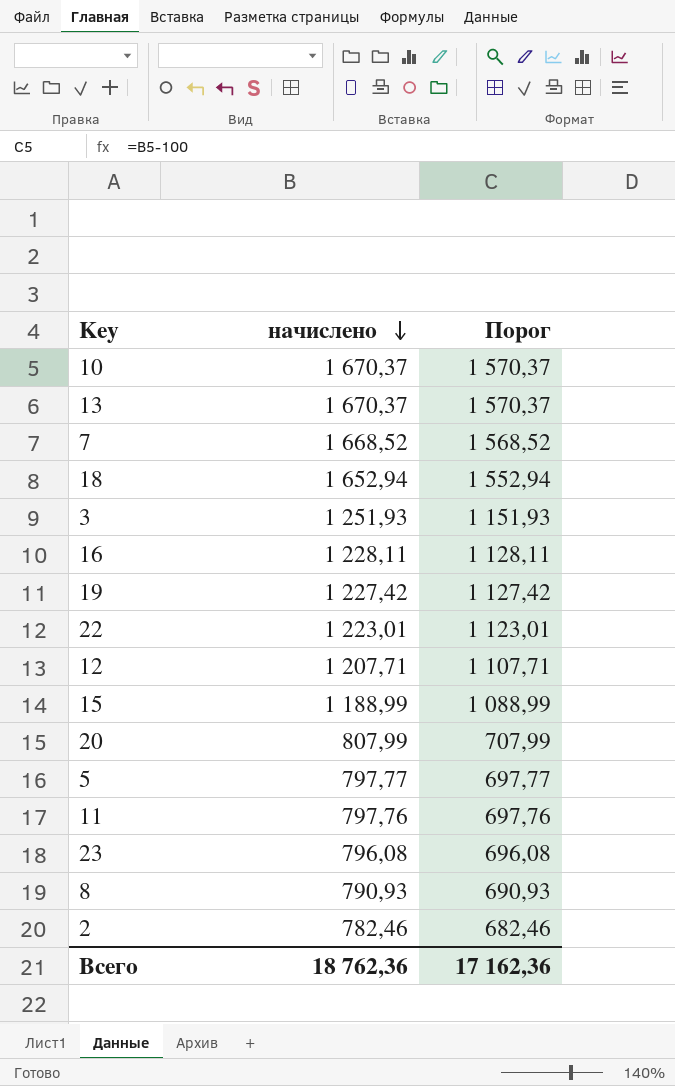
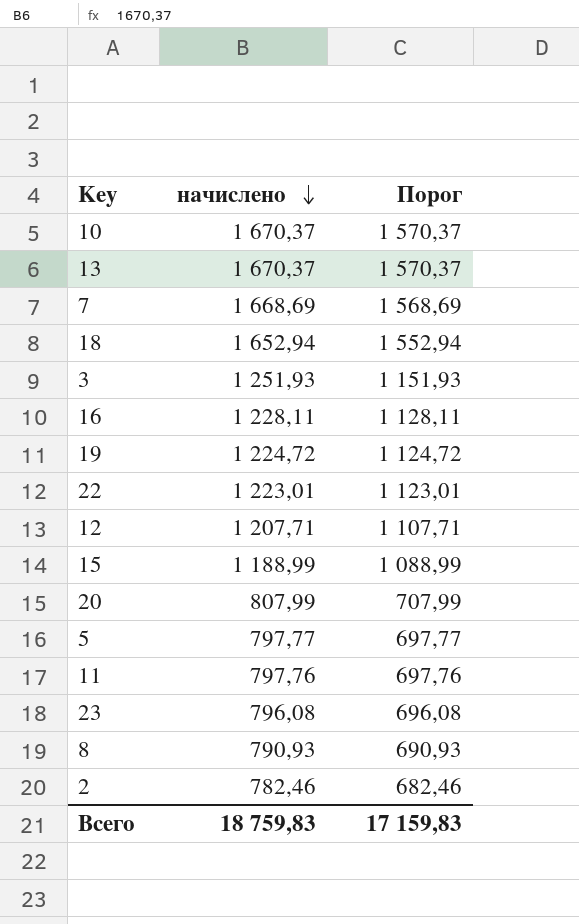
7 | начислено: 1 668,52 -> 1 668,69
7 | Порог: 1 568,52 -> 1 568,69
19 | начислено: 1 227,42 -> 1 224,72
19 | Порог: 1 127,42 -> 1 124,72
Всего | начислено: 18 762,36 -> 18 759,83
Всего | Порог: 17 162,36 -> 17 159,83

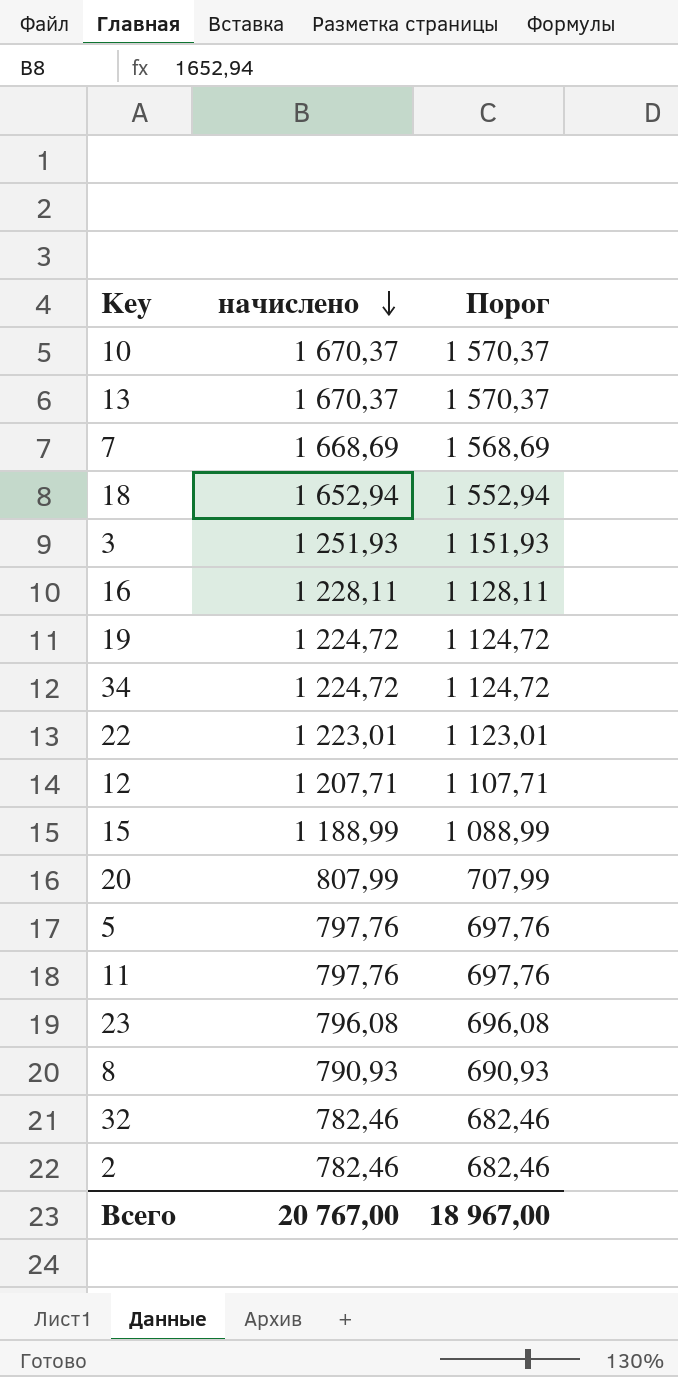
row 34: none -> 1 224,72 | 1 124,72
5 | начислено: 797,77 -> 797,76
5 | Порог: 697,77 -> 697,76
row 32: none -> 782,46 | 682,46
Всего | начислено: 18 759,83 -> 20 767,00
Всего | Порог: 17 159,83 -> 18 967,00

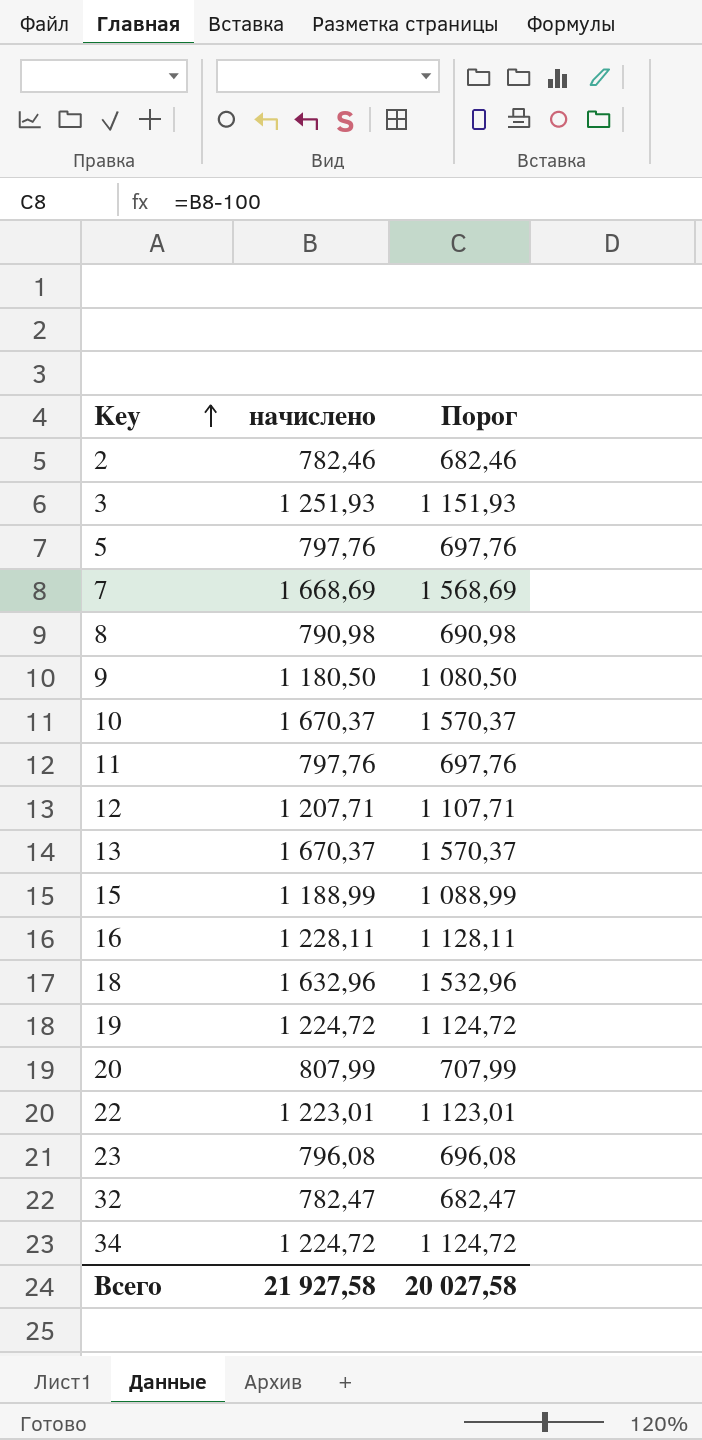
row order: начислено descending -> Key ascending
8 | начислено: 790,93 -> 790,98
8 | Порог: 690,93 -> 690,98
row 9: none -> 1 180,50 | 1 080,50
18 | начислено: 1 652,94 -> 1 632,96
18 | Порог: 1 552,94 -> 1 532,96
32 | начислено: 782,46 -> 782,47
32 | Порог: 682,46 -> 682,47
Всего | начислено: 20 767,00 -> 21 927,58
Всего | Порог: 18 967,00 -> 20 027,58

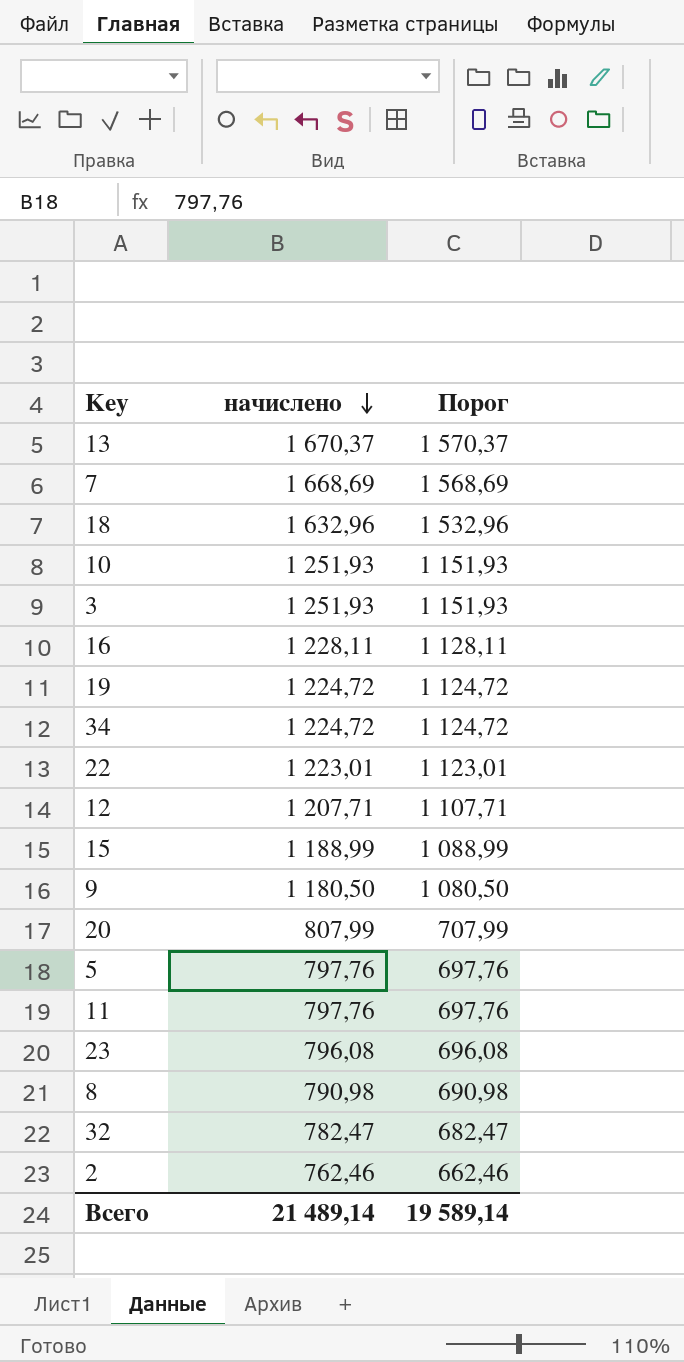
row order: Key ascending -> начислено descending
10 | начислено: 1 670,37 -> 1 251,93
10 | Порог: 1 570,37 -> 1 151,93
2 | начислено: 782,46 -> 762,46
2 | Порог: 682,46 -> 662,46
Всего | начислено: 21 927,58 -> 21 489,14
Всего | Порог: 20 027,58 -> 19 589,14

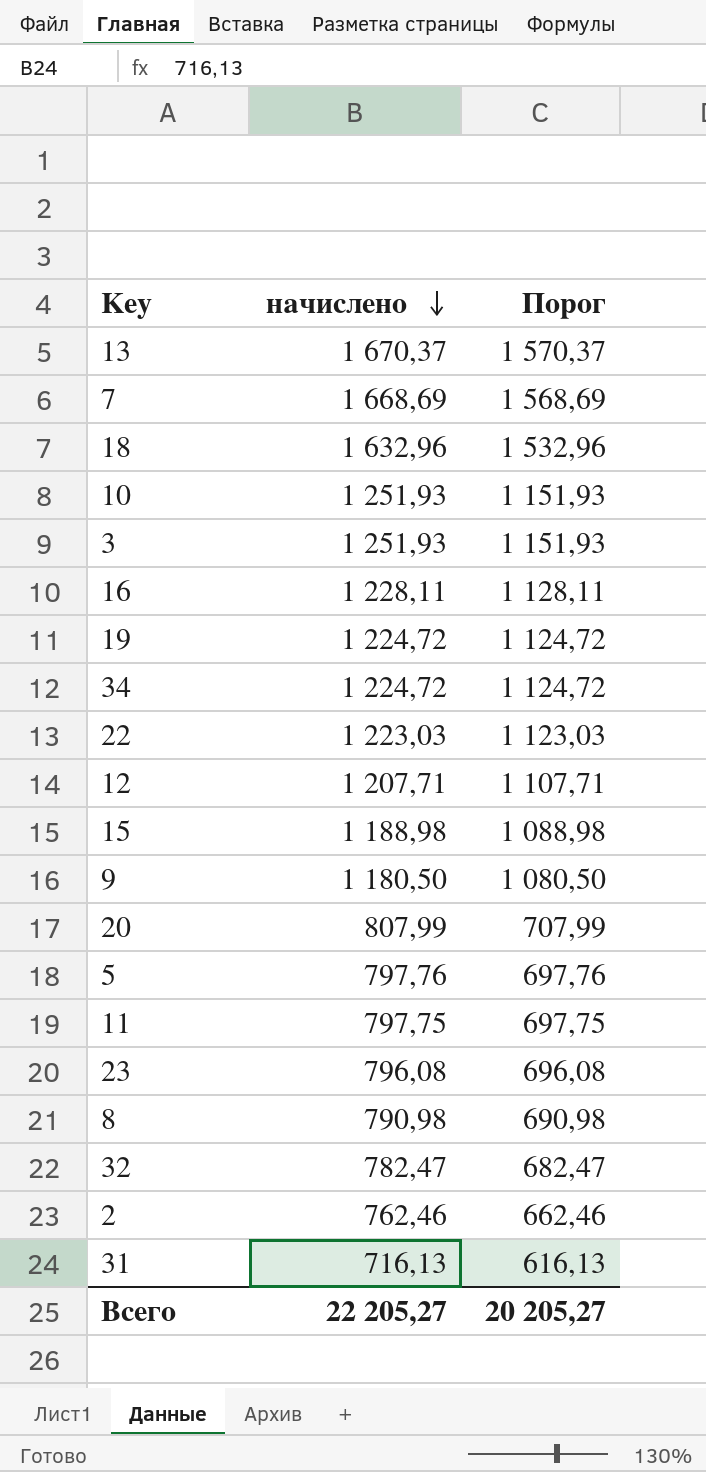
22 | начислено: 1 223,01 -> 1 223,03
22 | Порог: 1 123,01 -> 1 123,03
15 | начислено: 1 188,99 -> 1 188,98
15 | Порог: 1 088,99 -> 1 088,98
11 | начислено: 797,76 -> 797,75
11 | Порог: 697,76 -> 697,75
row 31: none -> 716,13 | 616,13
Всего | начислено: 21 489,14 -> 22 205,27
Всего | Порог: 19 589,14 -> 20 205,27

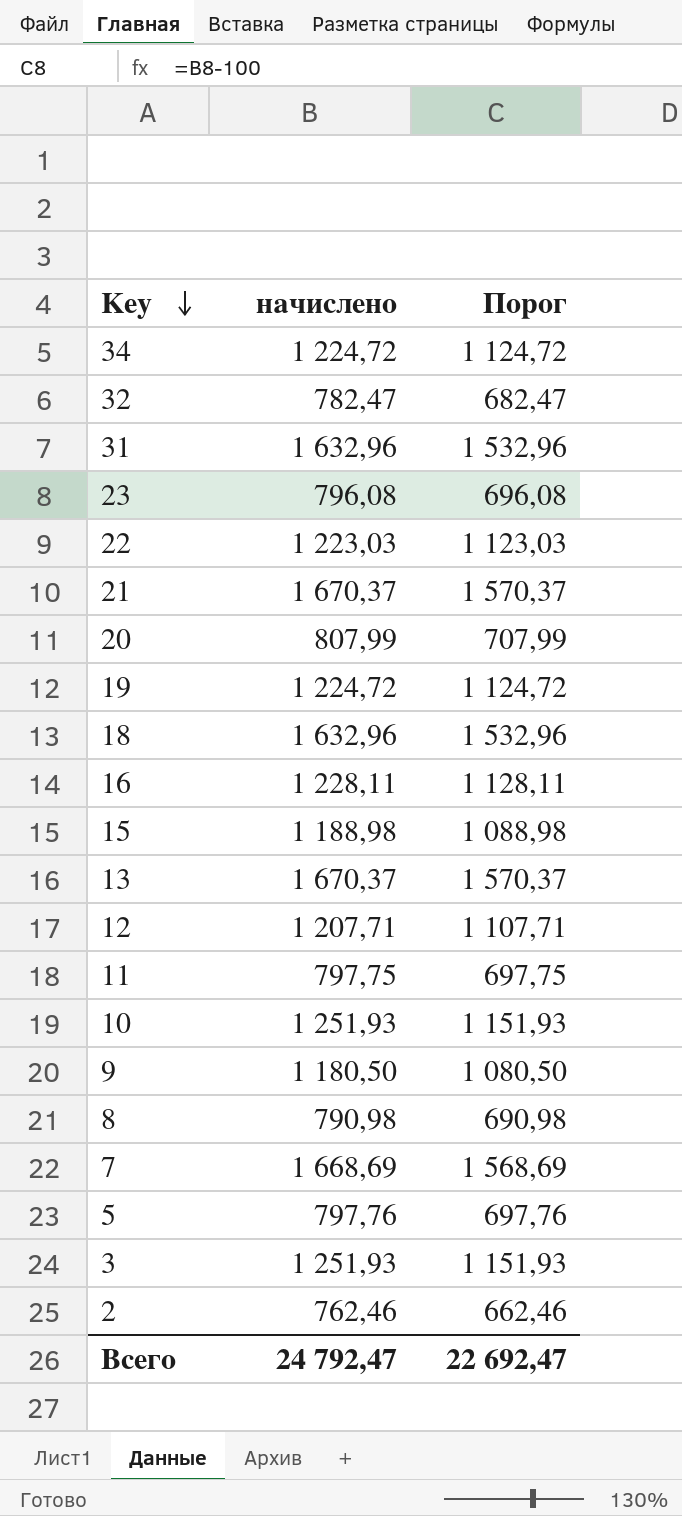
row order: начислено descending -> Key descending
31 | начислено: 716,13 -> 1 632,96
31 | Порог: 616,13 -> 1 532,96
row 21: none -> 1 670,37 | 1 570,37
Всего | начислено: 22 205,27 -> 24 792,47
Всего | Порог: 20 205,27 -> 22 692,47

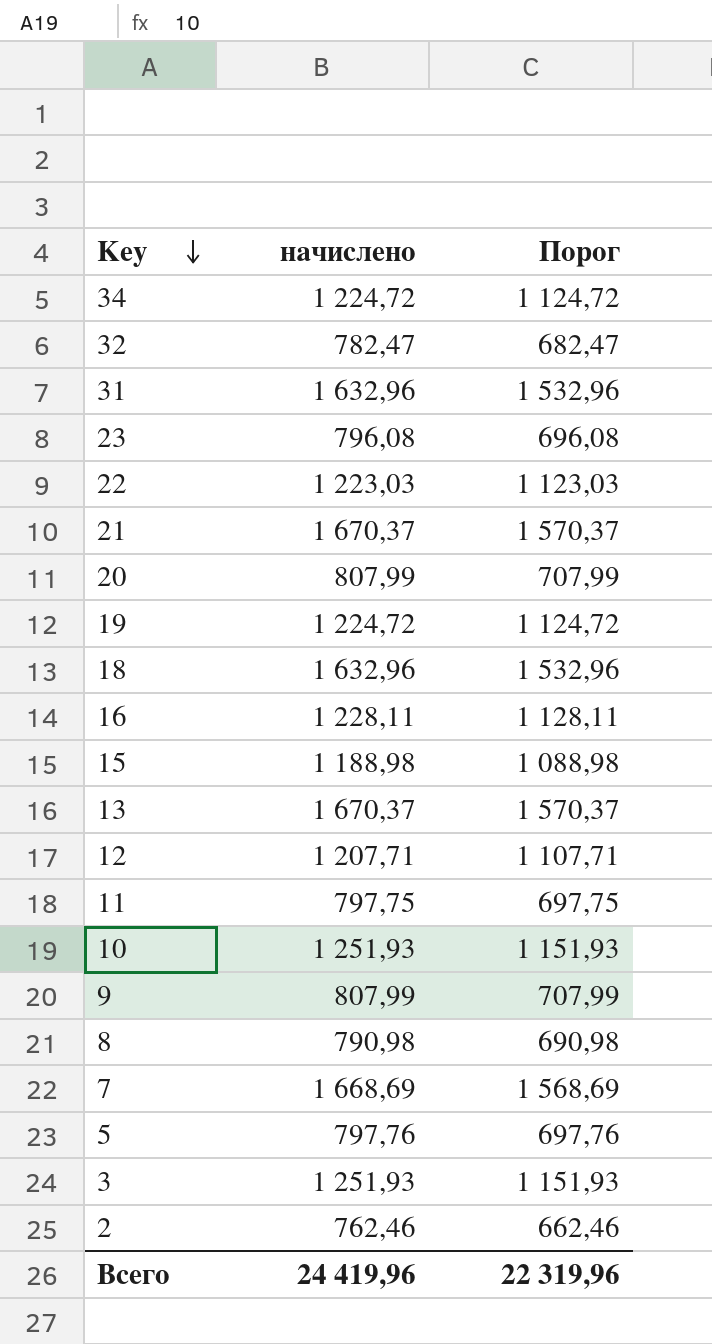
9 | начислено: 1 180,50 -> 807,99
9 | Порог: 1 080,50 -> 707,99
Всего | начислено: 24 792,47 -> 24 419,96
Всего | Порог: 22 692,47 -> 22 319,96

